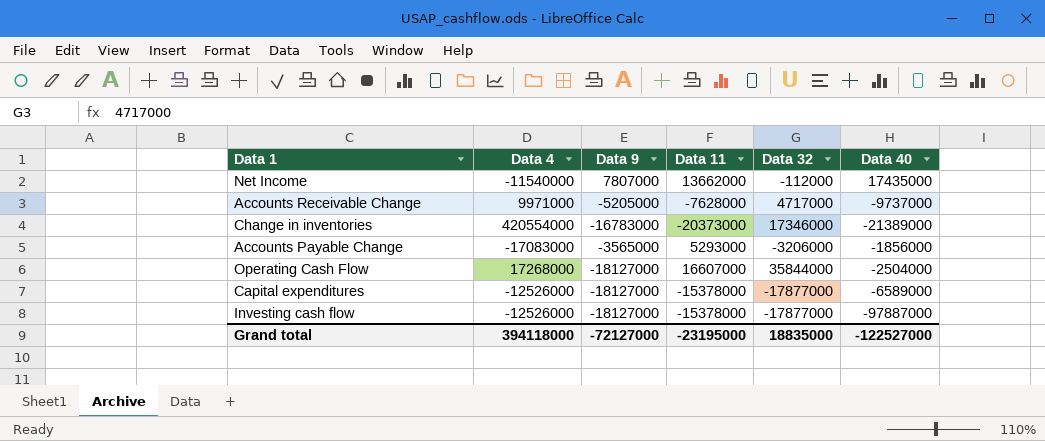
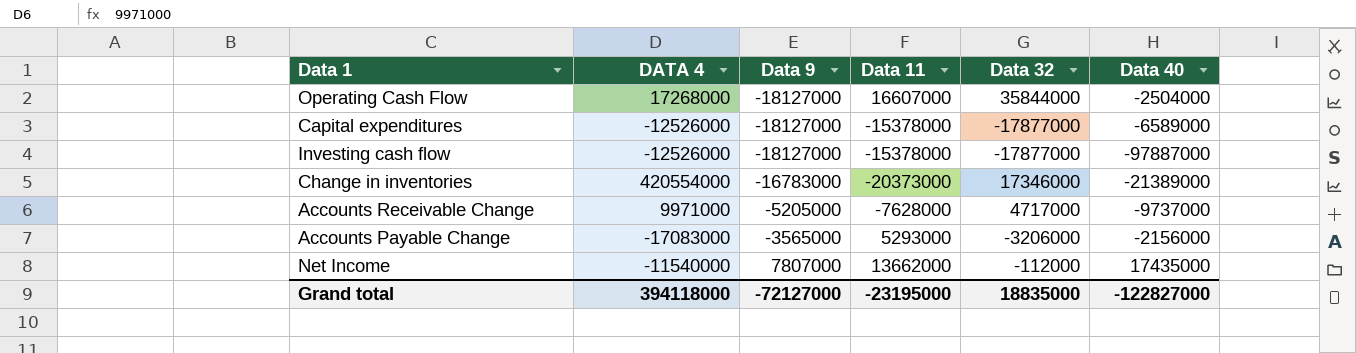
row order: none -> Data 9 ascending
column name: Data 4 -> DATA 4
Accounts Payable Change | Data 40: -1856000 -> -2156000
Grand total | Data 40: -122527000 -> -122827000

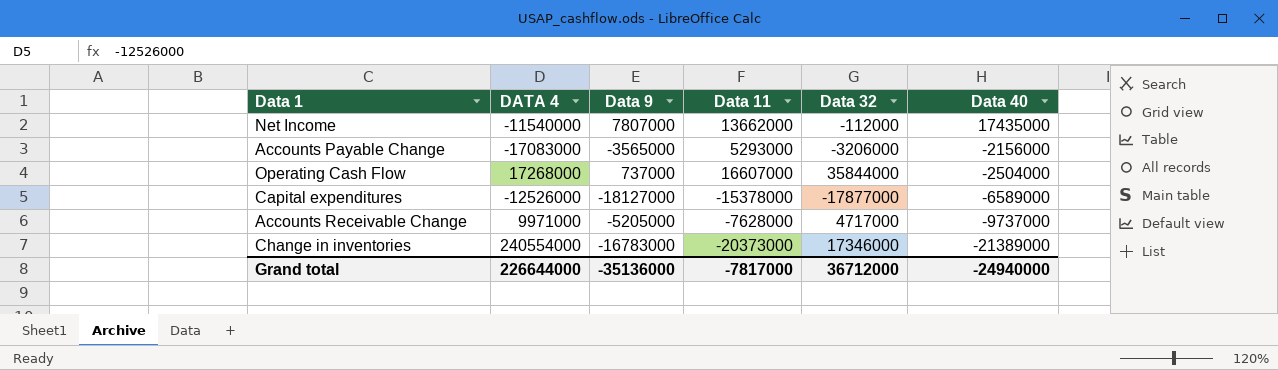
row order: Data 9 ascending -> Data 40 descending
row Investing cash flow: -12526000 | -18127000 | -15378000 | -17877000 | -97887000 -> none
Operating Cash Flow | Data 9: -18127000 -> 737000
Change in inventories | DATA 4: 420554000 -> 240554000
Grand total | DATA 4: 394118000 -> 226644000
Grand total | Data 9: -72127000 -> -35136000
Grand total | Data 11: -23195000 -> -7817000
Grand total | Data 32: 18835000 -> 36712000
Grand total | Data 40: -122827000 -> -24940000

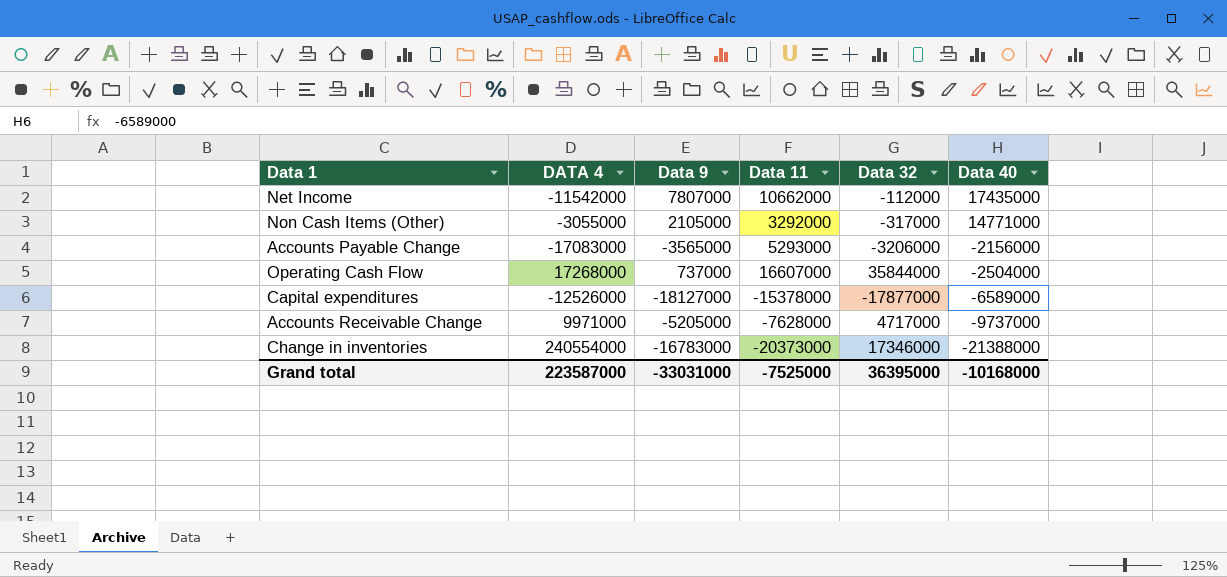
Net Income | DATA 4: -11540000 -> -11542000
Net Income | Data 11: 13662000 -> 10662000
row Non Cash Items (Other): none -> -3055000 | 2105000 | 3292000 | -317000 | 14771000
Change in inventories | Data 40: -21389000 -> -21388000
Grand total | DATA 4: 226644000 -> 223587000
Grand total | Data 9: -35136000 -> -33031000
Grand total | Data 11: -7817000 -> -7525000
Grand total | Data 32: 36712000 -> 36395000
Grand total | Data 40: -24940000 -> -10168000

